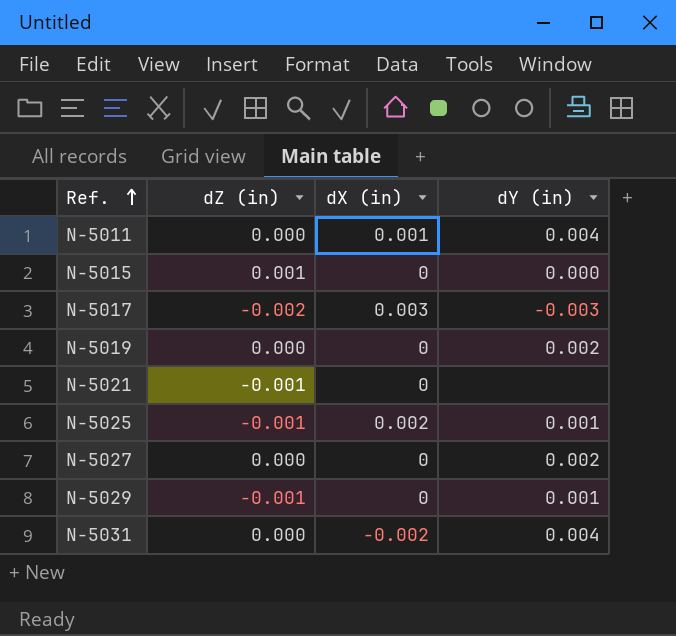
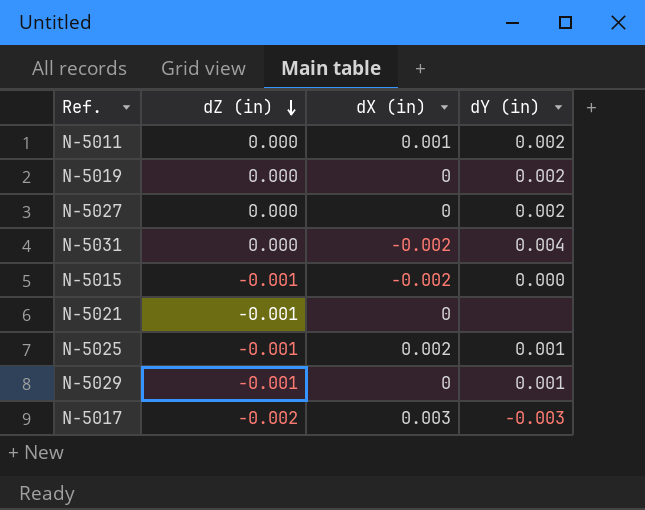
row order: Ref. ascending -> dZ (in) descending
N-5011 | dY (in): 0.004 -> 0.002
N-5015 | dZ (in): 0.001 -> -0.001
N-5015 | dX (in): 0 -> -0.002

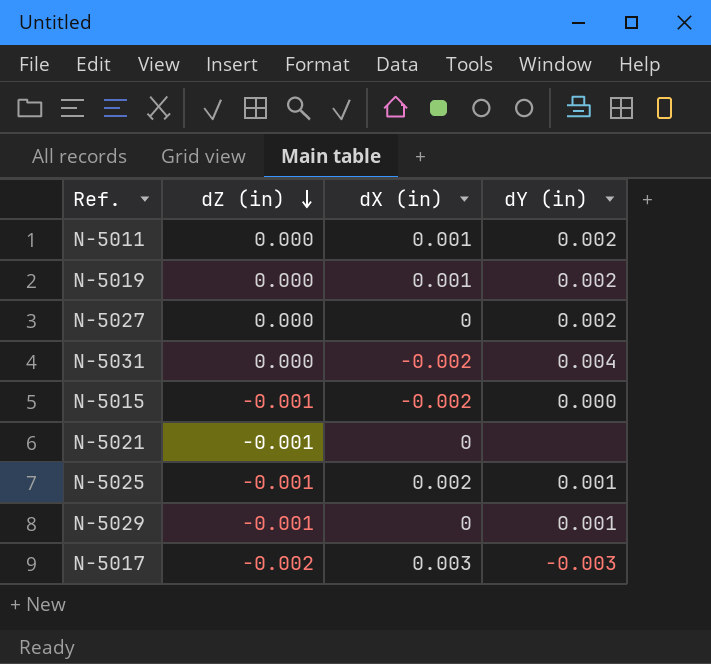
N-5019 | dX (in): 0 -> 0.001

